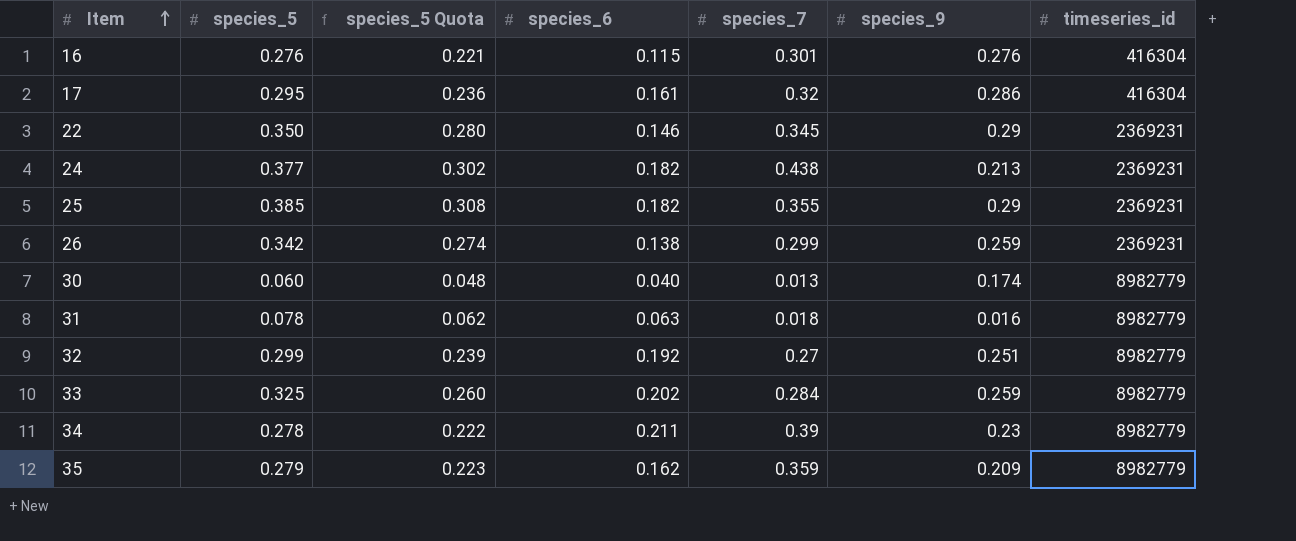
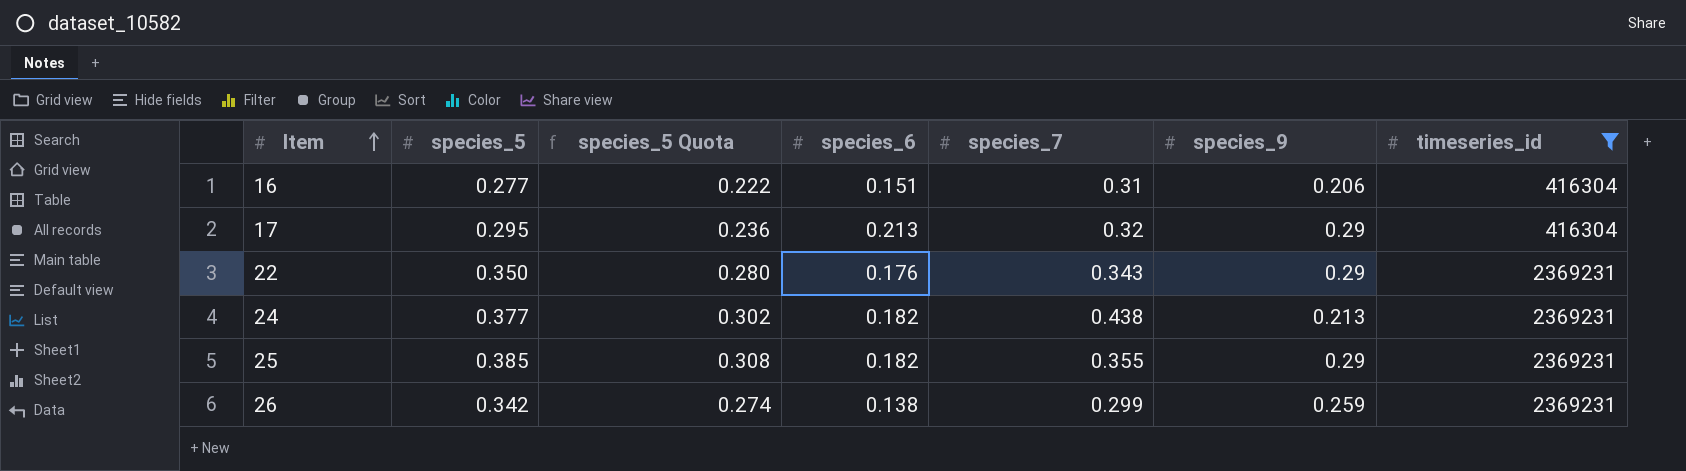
filter: none -> timeseries_id != 8982779
16 | species_5: 0.276 -> 0.277
16 | species_5 Quota: 0.221 -> 0.222
16 | species_6: 0.115 -> 0.151
16 | species_7: 0.301 -> 0.31
16 | species_9: 0.276 -> 0.206
17 | species_6: 0.161 -> 0.213
17 | species_9: 0.286 -> 0.29
22 | species_6: 0.146 -> 0.176
22 | species_7: 0.345 -> 0.343

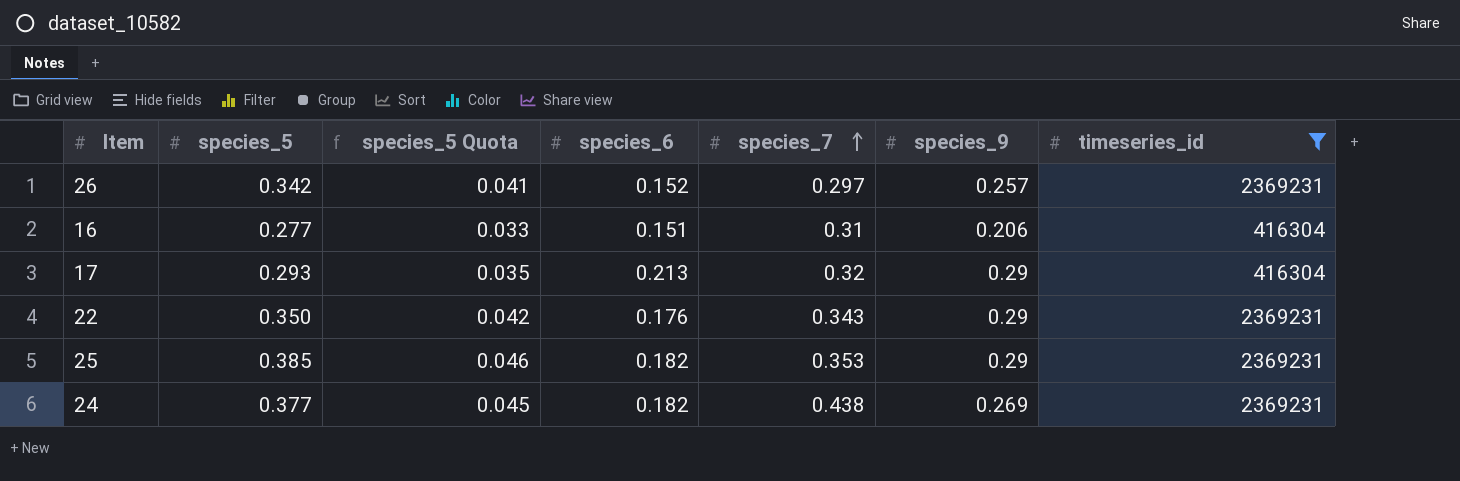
row order: Item ascending -> species_7 ascending
column species_5 Quota | formula: [species_5] * 0.8 -> [species_5] * 0.12
26 | species_6: 0.138 -> 0.152
26 | species_7: 0.299 -> 0.297
26 | species_9: 0.259 -> 0.257
17 | species_5: 0.295 -> 0.293
25 | species_7: 0.355 -> 0.353
24 | species_9: 0.213 -> 0.269

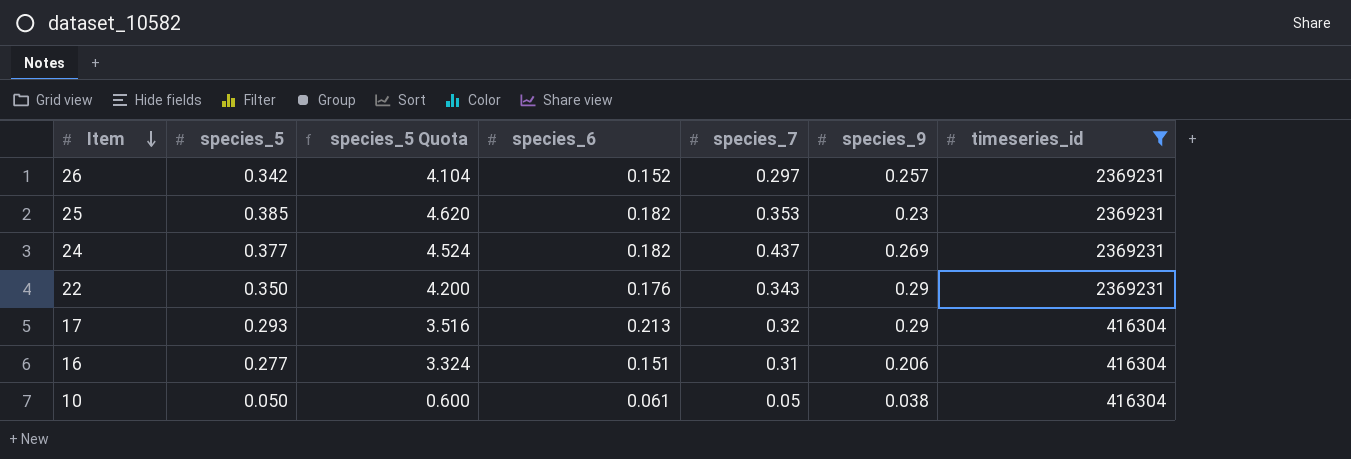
row order: species_7 ascending -> Item descending
column species_5 Quota | formula: [species_5] * 0.12 -> [species_5] * 12
25 | species_9: 0.29 -> 0.23
24 | species_7: 0.438 -> 0.437
row 10: none -> 0.050 | 0.600 | 0.061 | 0.05 | 0.038 | 416304

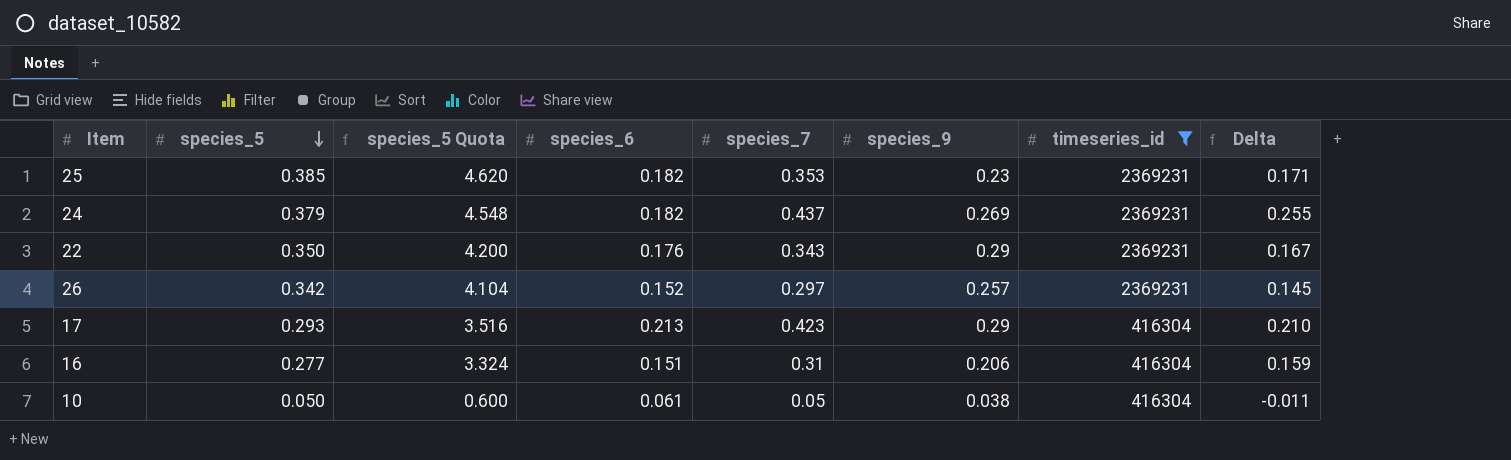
row order: Item descending -> species_5 descending
column Delta | formula: none -> [species_7] - [species_6]
24 | species_5: 0.377 -> 0.379
24 | species_5 Quota: 4.524 -> 4.548
17 | species_7: 0.32 -> 0.423

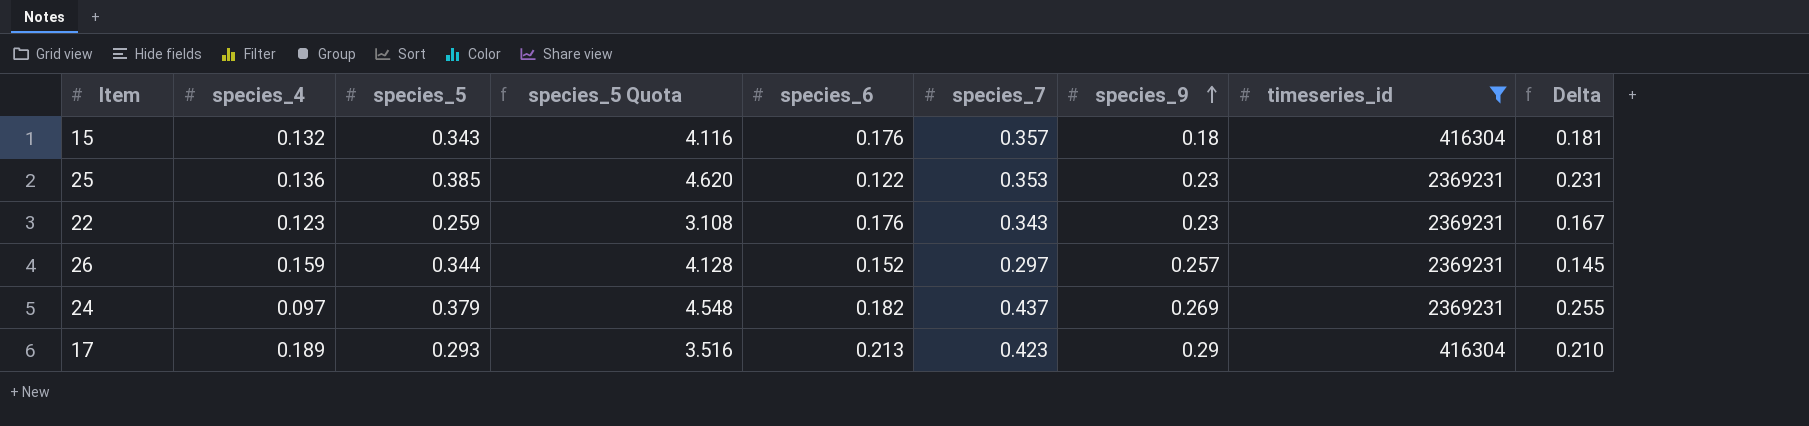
row order: species_5 descending -> species_9 ascending
column species_4 | position: none -> 2
row 16: 0.277 | 3.324 | 0.151 | 0.31 | 0.206 | 416304 | 0.159 -> none
row 10: 0.050 | 0.600 | 0.061 | 0.05 | 0.038 | 416304 | -0.011 -> none
row 15: none -> 0.132 | 0.343 | 4.116 | 0.176 | 0.357 | 0.18 | 416304 | 0.181
25 | species_6: 0.182 -> 0.122
25 | Delta: 0.171 -> 0.231
22 | species_5: 0.350 -> 0.259
22 | species_5 Quota: 4.200 -> 3.108
22 | species_9: 0.29 -> 0.23
26 | species_5: 0.342 -> 0.344
26 | species_5 Quota: 4.104 -> 4.128

